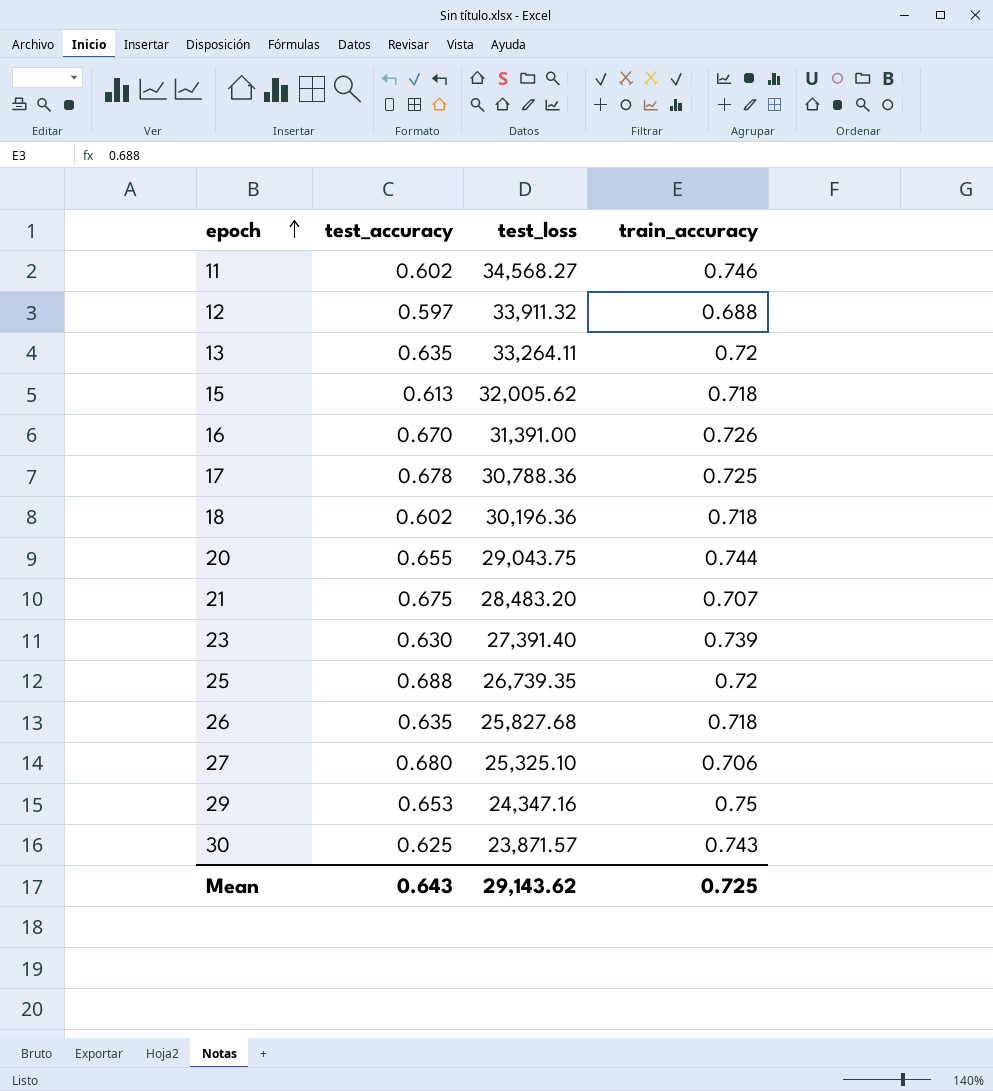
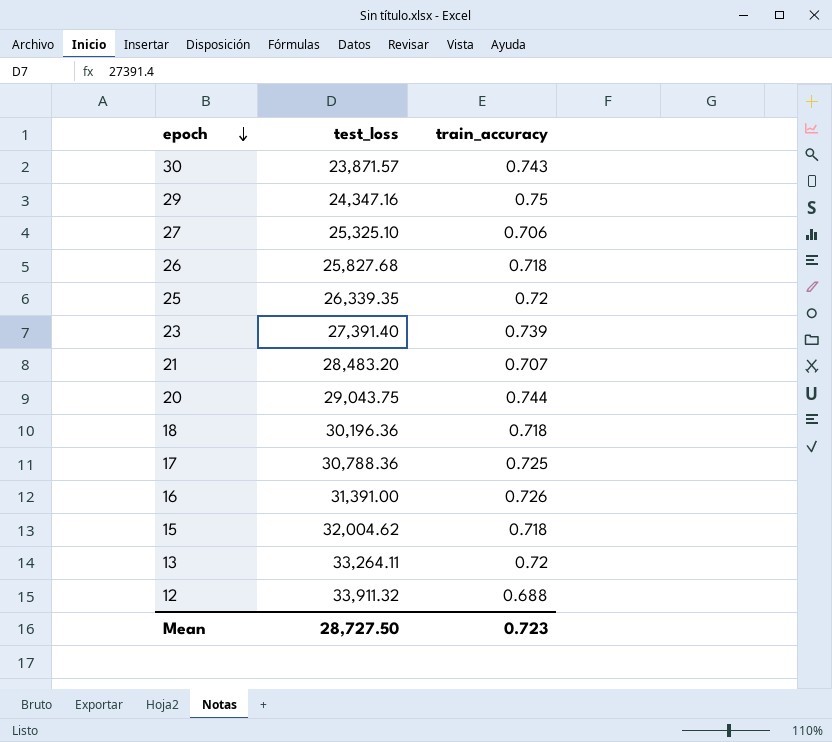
row order: epoch ascending -> epoch descending
column test_accuracy | position: 2 -> none
row 11: 0.602 | 34,568.27 | 0.746 -> none
25 | test_loss: 26,739.35 -> 26,339.35
15 | test_loss: 32,005.62 -> 32,004.62
Mean | test_loss: 29,143.62 -> 28,727.50
Mean | train_accuracy: 0.725 -> 0.723

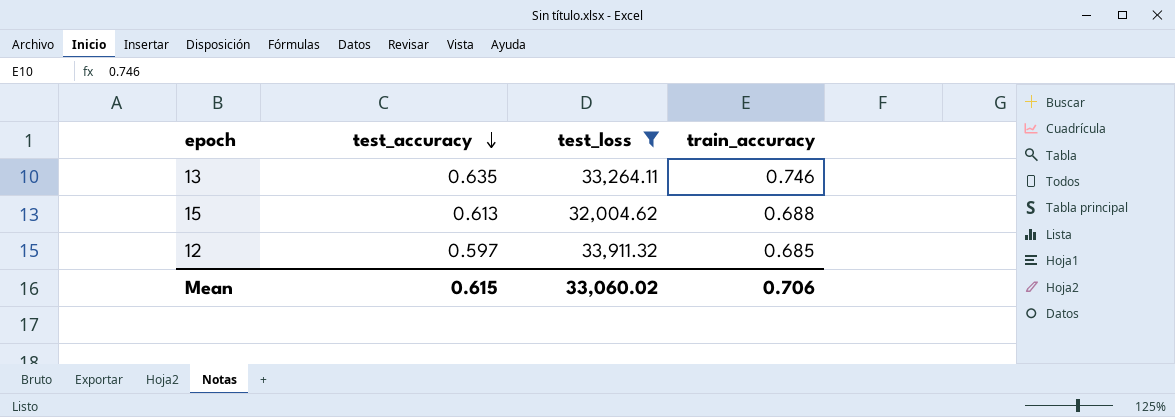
filter: none -> test_loss >= 32,004.62
row order: epoch descending -> test_accuracy descending
column test_accuracy | position: none -> 2
13 | train_accuracy: 0.72 -> 0.746
15 | train_accuracy: 0.718 -> 0.688
12 | train_accuracy: 0.688 -> 0.685
Mean | test_loss: 28,727.50 -> 33,060.02
Mean | train_accuracy: 0.723 -> 0.706

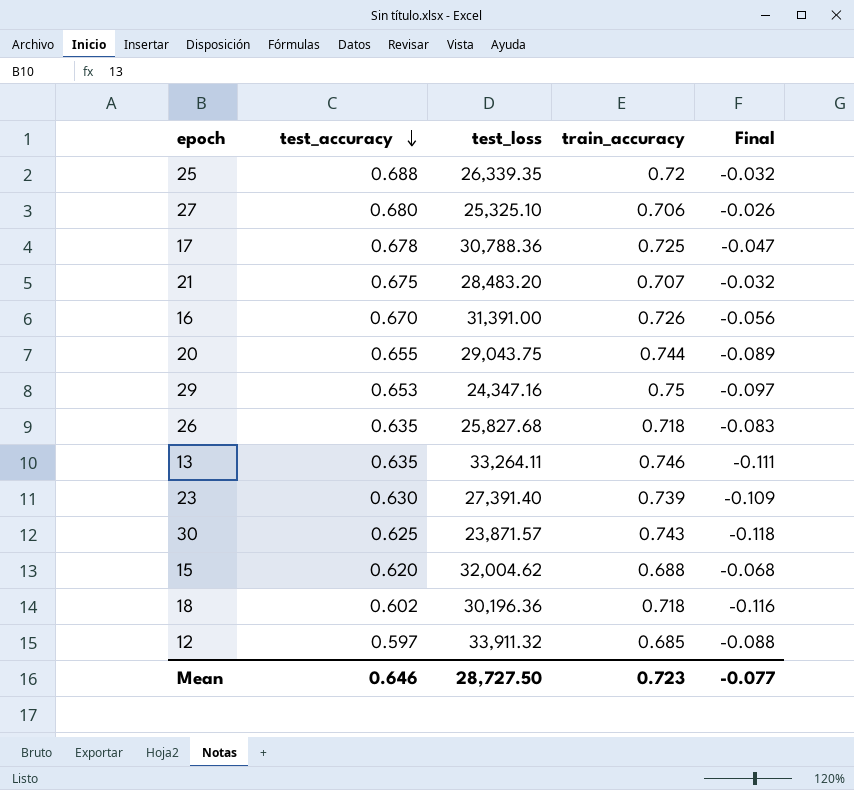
filter: test_loss >= 32,004.62 -> none
column Final | formula: none -> [test_accuracy] - [train_accuracy]
15 | test_accuracy: 0.613 -> 0.620
Mean | test_accuracy: 0.615 -> 0.646
Mean | test_loss: 33,060.02 -> 28,727.50
Mean | train_accuracy: 0.706 -> 0.723

